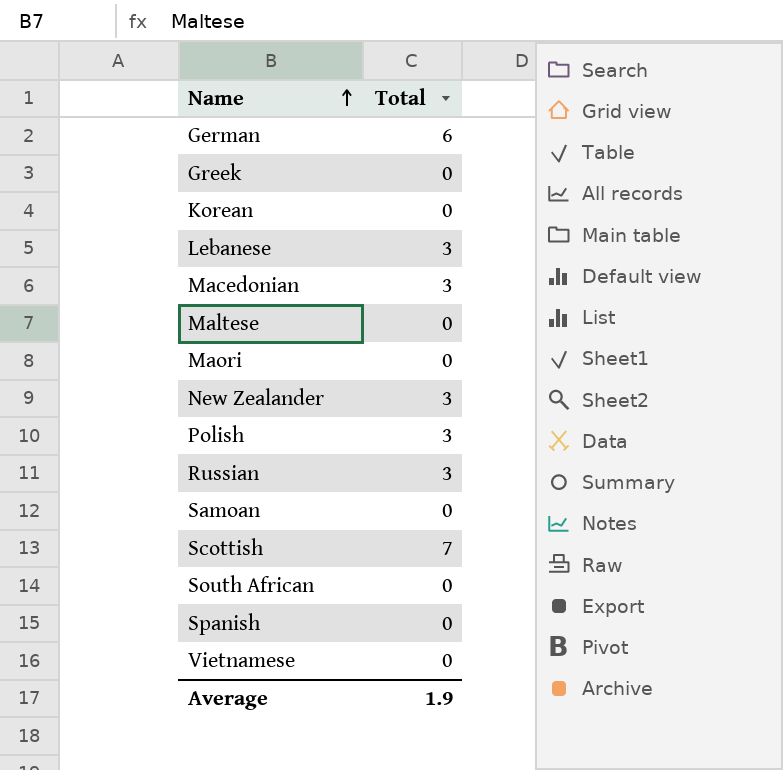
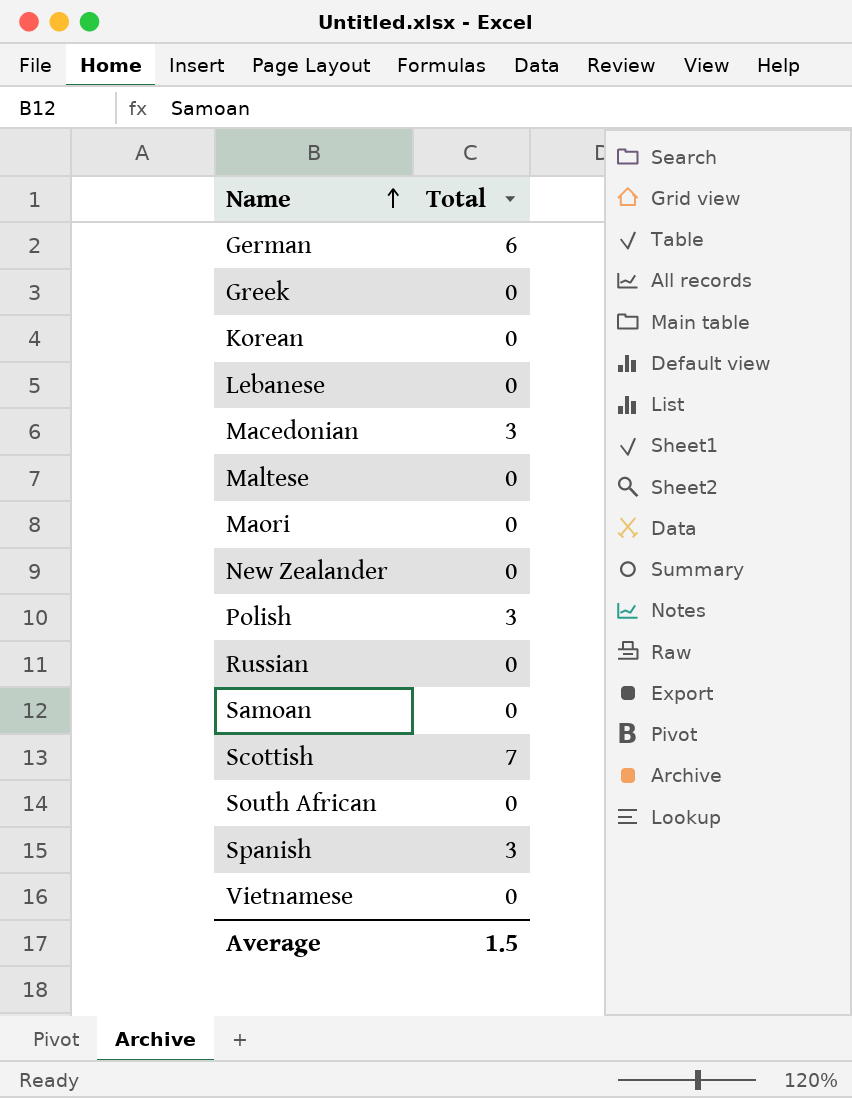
Lebanese | Total: 3 -> 0
New Zealander | Total: 3 -> 0
Russian | Total: 3 -> 0
Spanish | Total: 0 -> 3
Average | Total: 1.9 -> 1.5

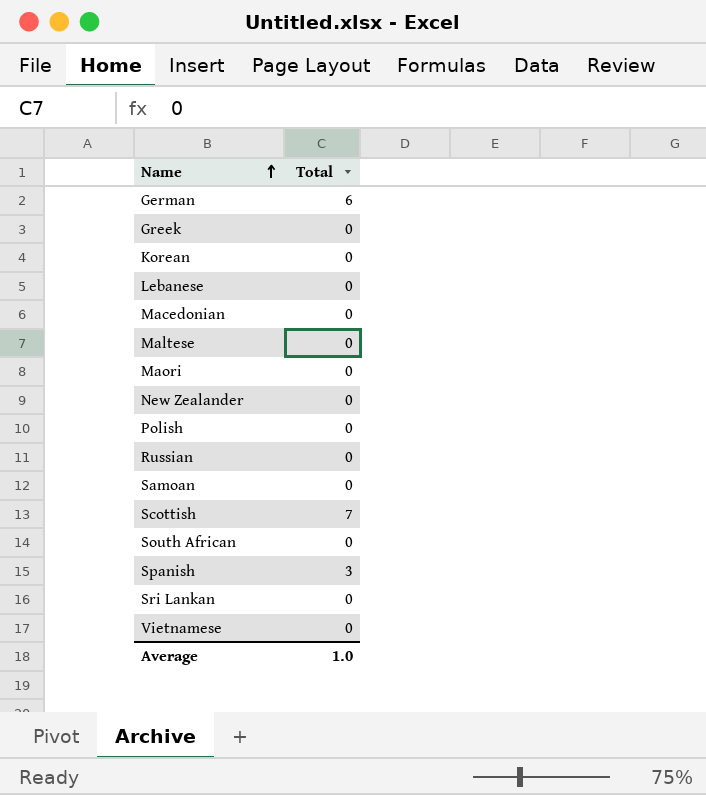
Macedonian | Total: 3 -> 0
Polish | Total: 3 -> 0
row Sri Lankan: none -> 0
Average | Total: 1.5 -> 1.0

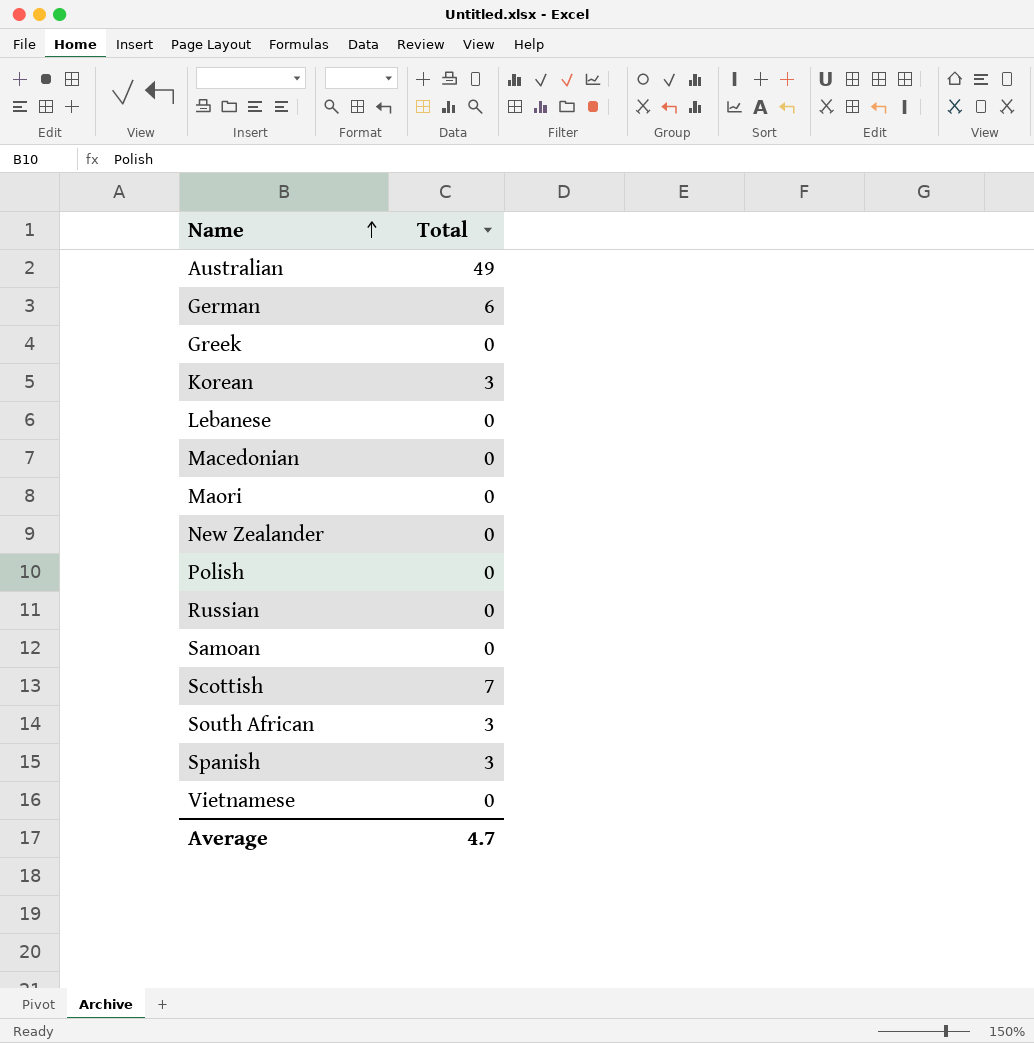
row Maltese: 0 -> none
row Sri Lankan: 0 -> none
row Australian: none -> 49
Korean | Total: 0 -> 3
South African | Total: 0 -> 3
Average | Total: 1.0 -> 4.7

